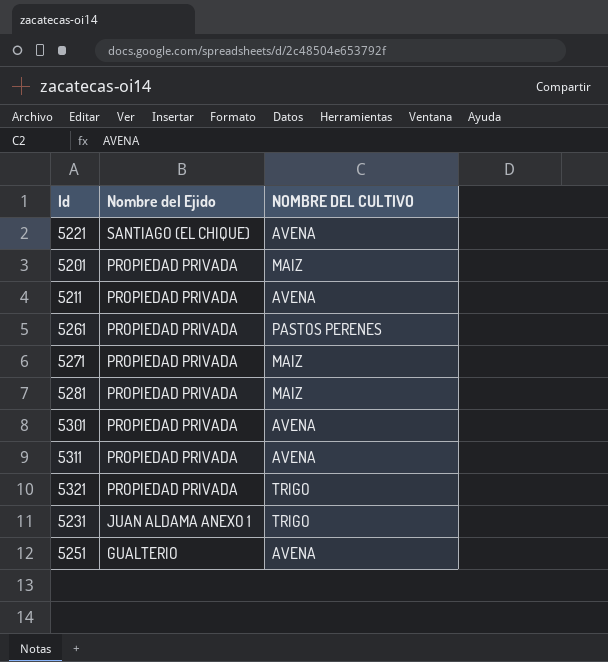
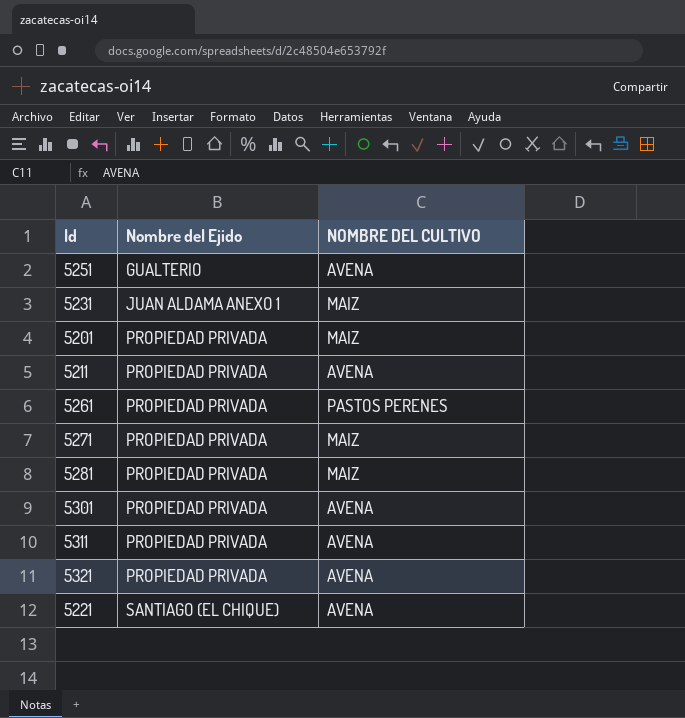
row order: Nombre del Ejido descending -> Nombre del Ejido ascending
5231 | NOMBRE DEL CULTIVO: TRIGO -> MAIZ
5321 | NOMBRE DEL CULTIVO: TRIGO -> AVENA

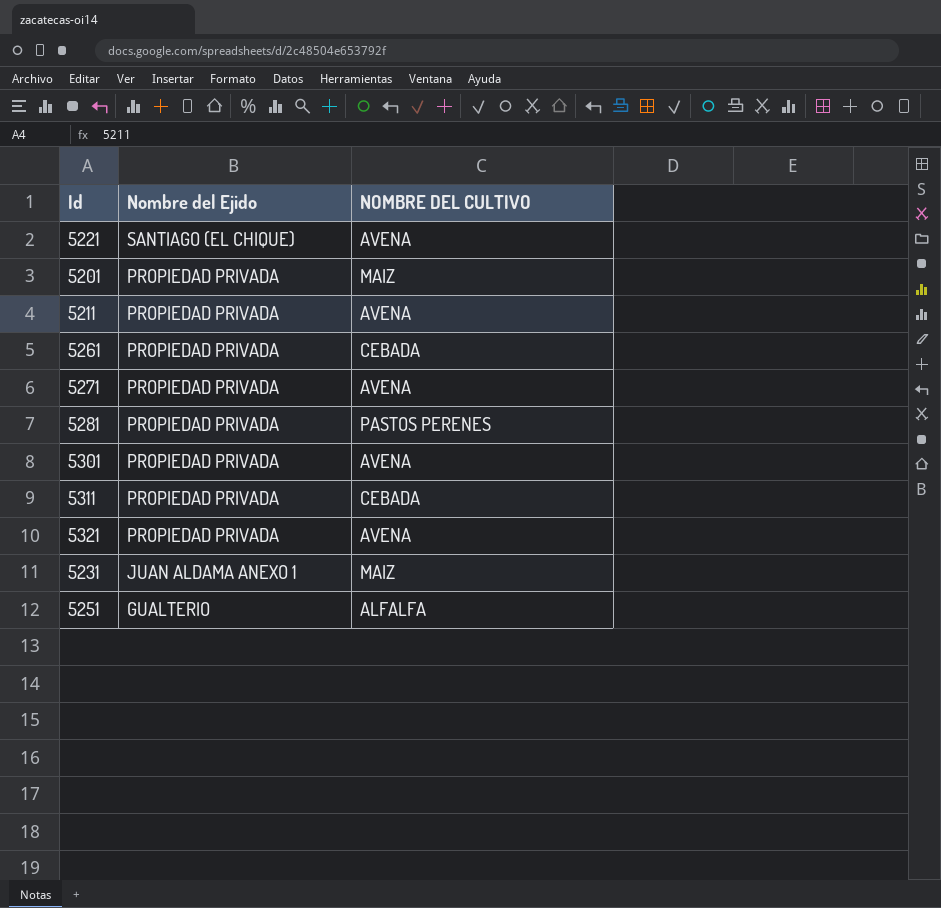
row order: Nombre del Ejido ascending -> Nombre del Ejido descending
5261 | NOMBRE DEL CULTIVO: PASTOS PERENES -> CEBADA
5271 | NOMBRE DEL CULTIVO: MAIZ -> AVENA
5281 | NOMBRE DEL CULTIVO: MAIZ -> PASTOS PERENES
5311 | NOMBRE DEL CULTIVO: AVENA -> CEBADA
5251 | NOMBRE DEL CULTIVO: AVENA -> ALFALFA

